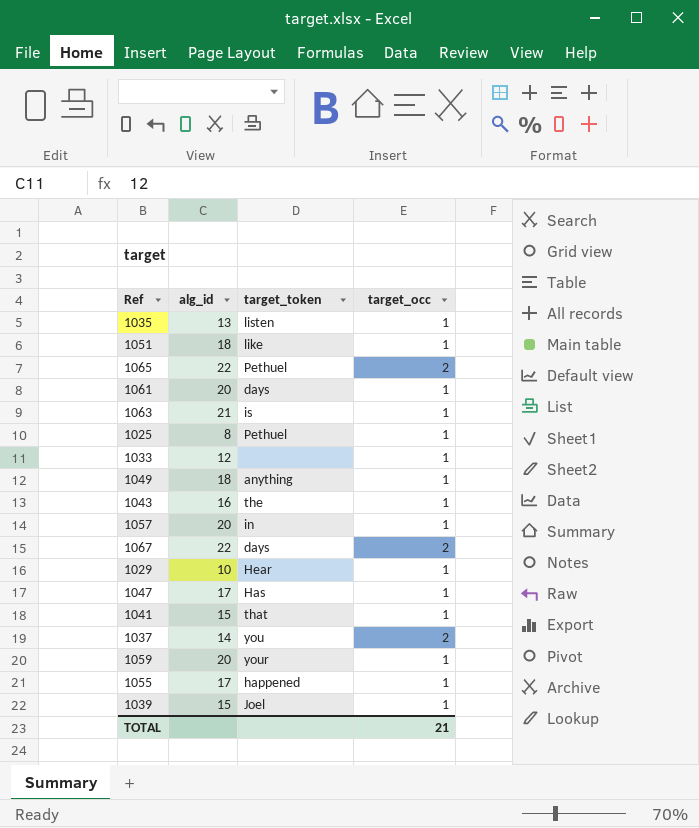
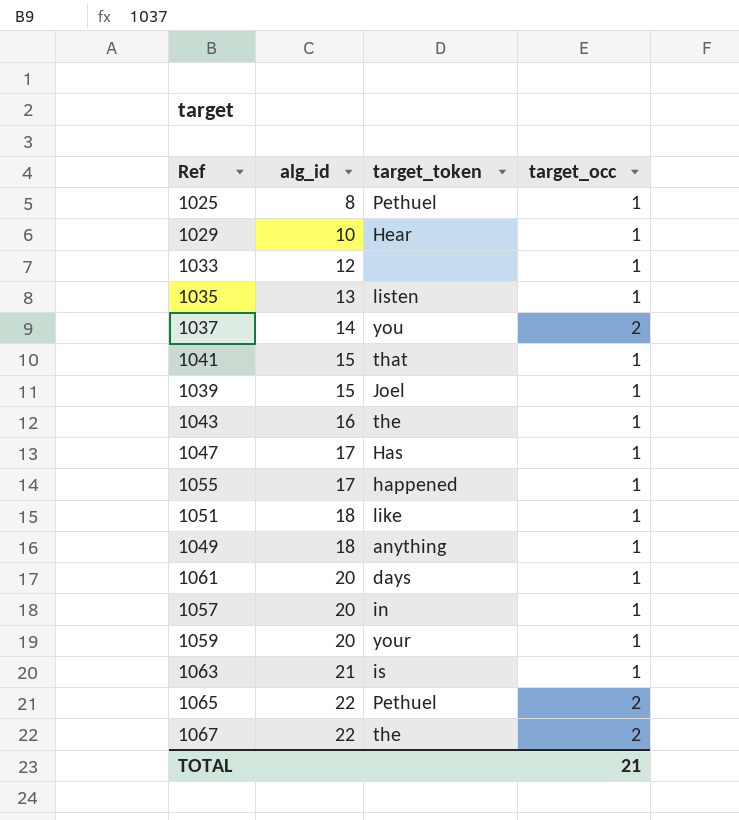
row order: none -> alg_id ascending
1067 | target_token: days -> the

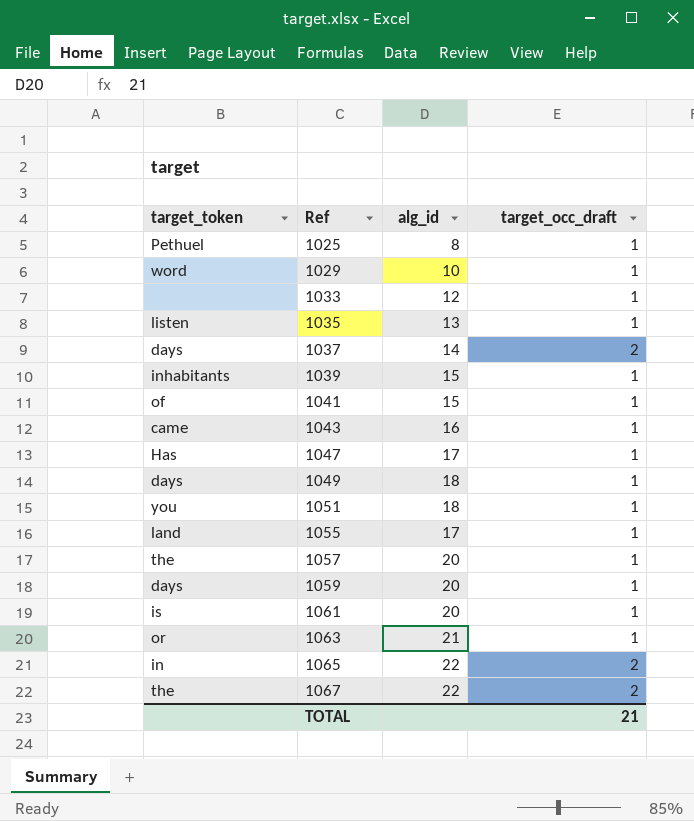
row order: alg_id ascending -> Ref ascending
column target_token | position: 3 -> 1
column name: target_occ -> target_occ_draft
1029 | target_token: Hear -> word
1037 | target_token: you -> days
1039 | target_token: Joel -> inhabitants
1041 | target_token: that -> of
1043 | target_token: the -> came
1049 | target_token: anything -> days
1051 | target_token: like -> you
1055 | target_token: happened -> land
1057 | target_token: in -> the
1059 | target_token: your -> days
1061 | target_token: days -> is
1063 | target_token: is -> or
1065 | target_token: Pethuel -> in

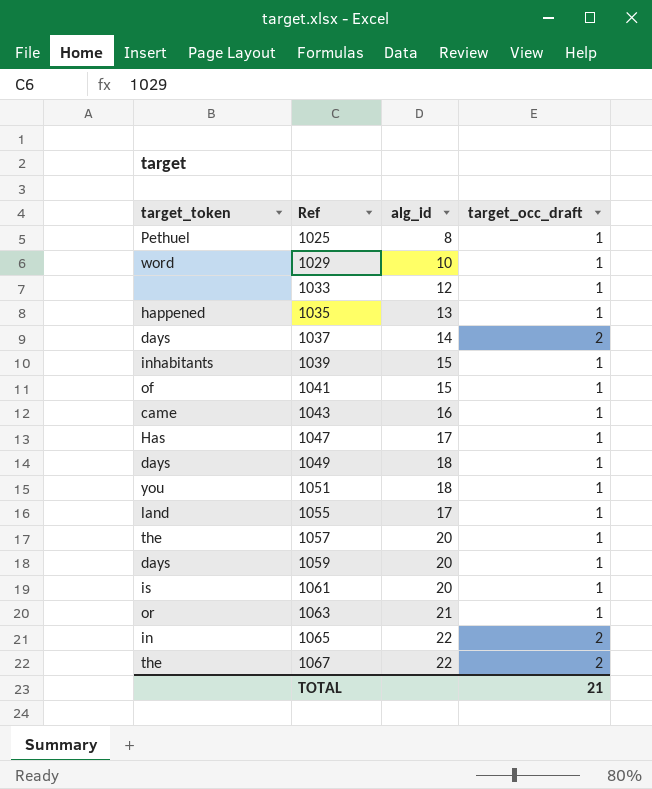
1035 | target_token: listen -> happened

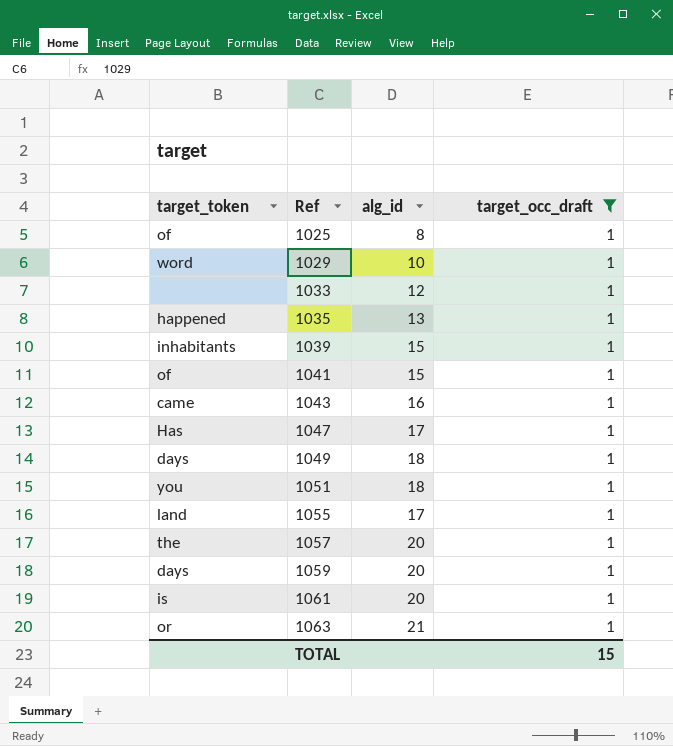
filter: none -> target_occ_draft = 1
1025 | target_token: Pethuel -> of
TOTAL | target_occ_draft: 21 -> 15

